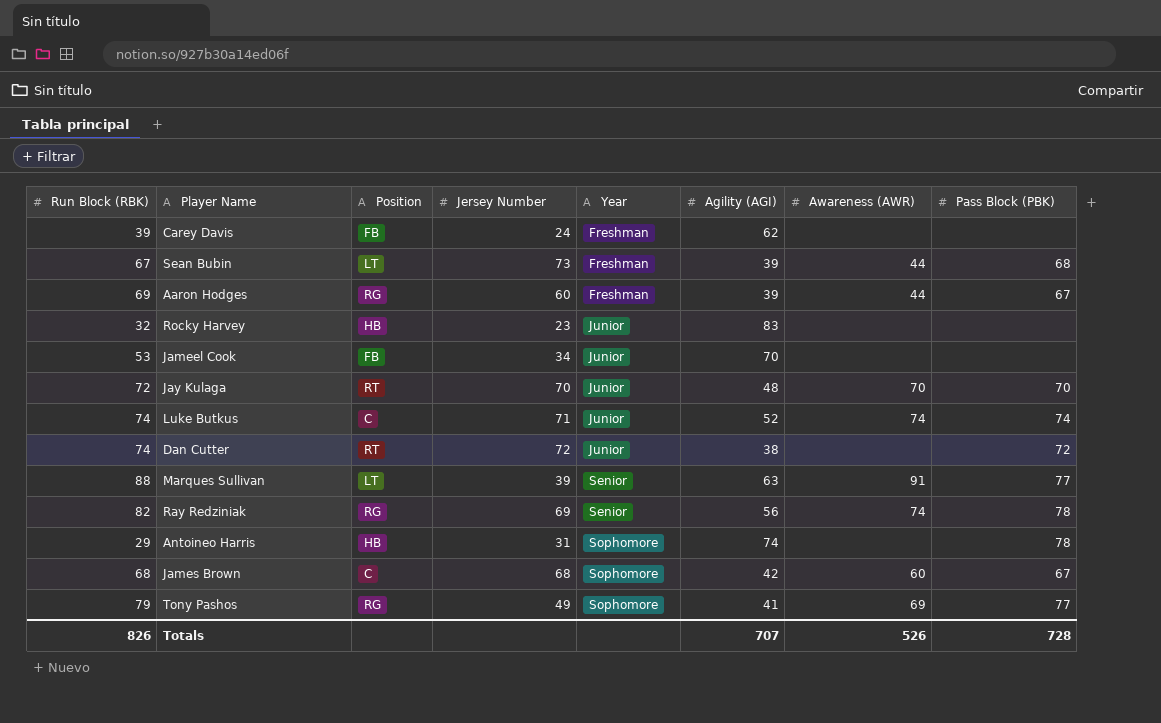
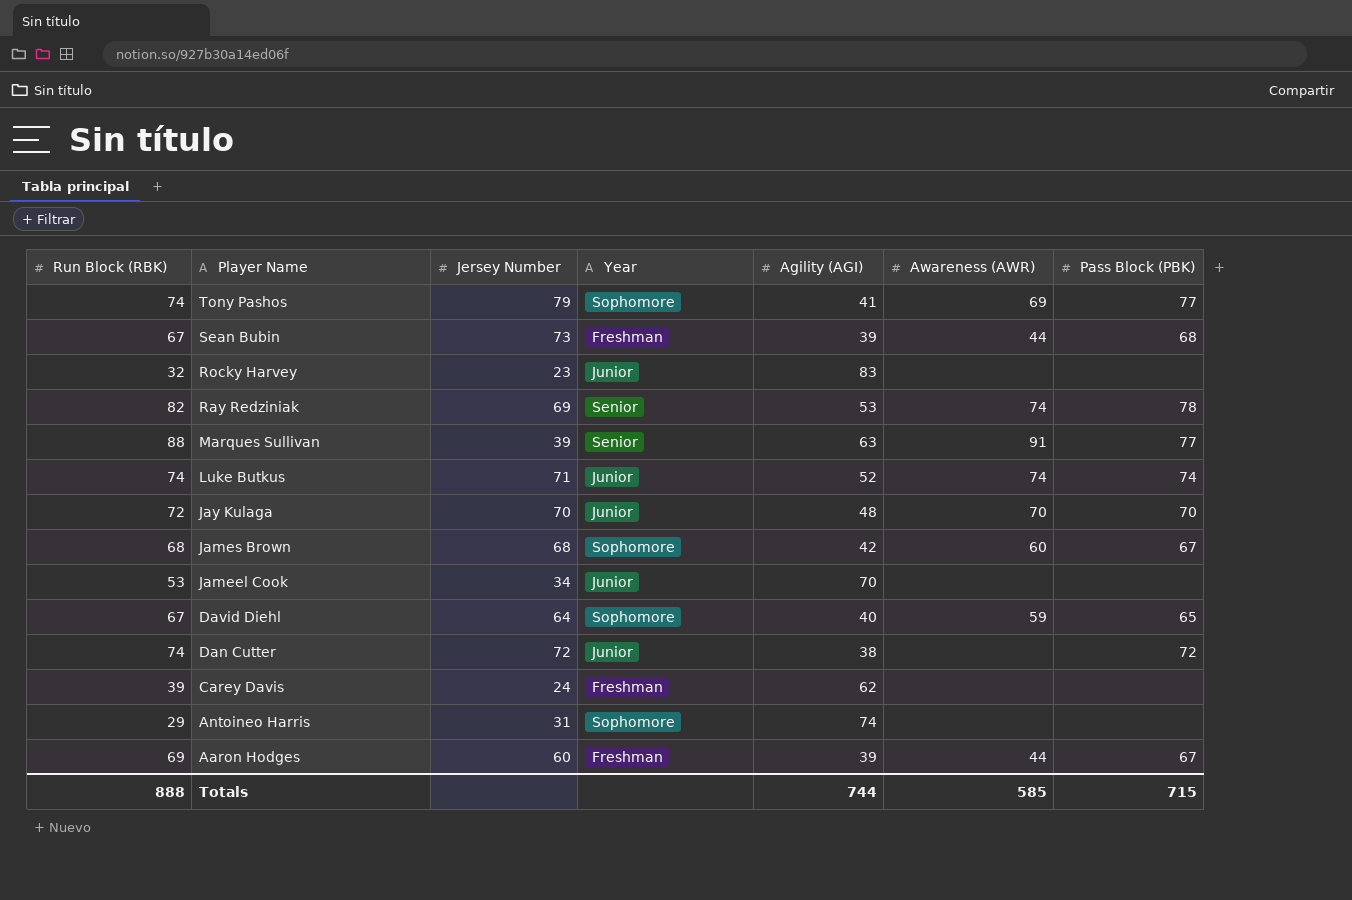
row order: Year ascending -> Player Name descending
column Position | position: 3 -> none
Tony Pashos | Run Block (RBK): 79 -> 74
Tony Pashos | Jersey Number: 49 -> 79
Ray Redziniak | Agility (AGI): 56 -> 53
row David Diehl: none -> 67 | 64 | Sophomore | 40 | 59 | 65
Antoineo Harris | Pass Block (PBK): 78 -> none
Totals | Run Block (RBK): 826 -> 888
Totals | Agility (AGI): 707 -> 744
Totals | Awareness (AWR): 526 -> 585
Totals | Pass Block (PBK): 728 -> 715

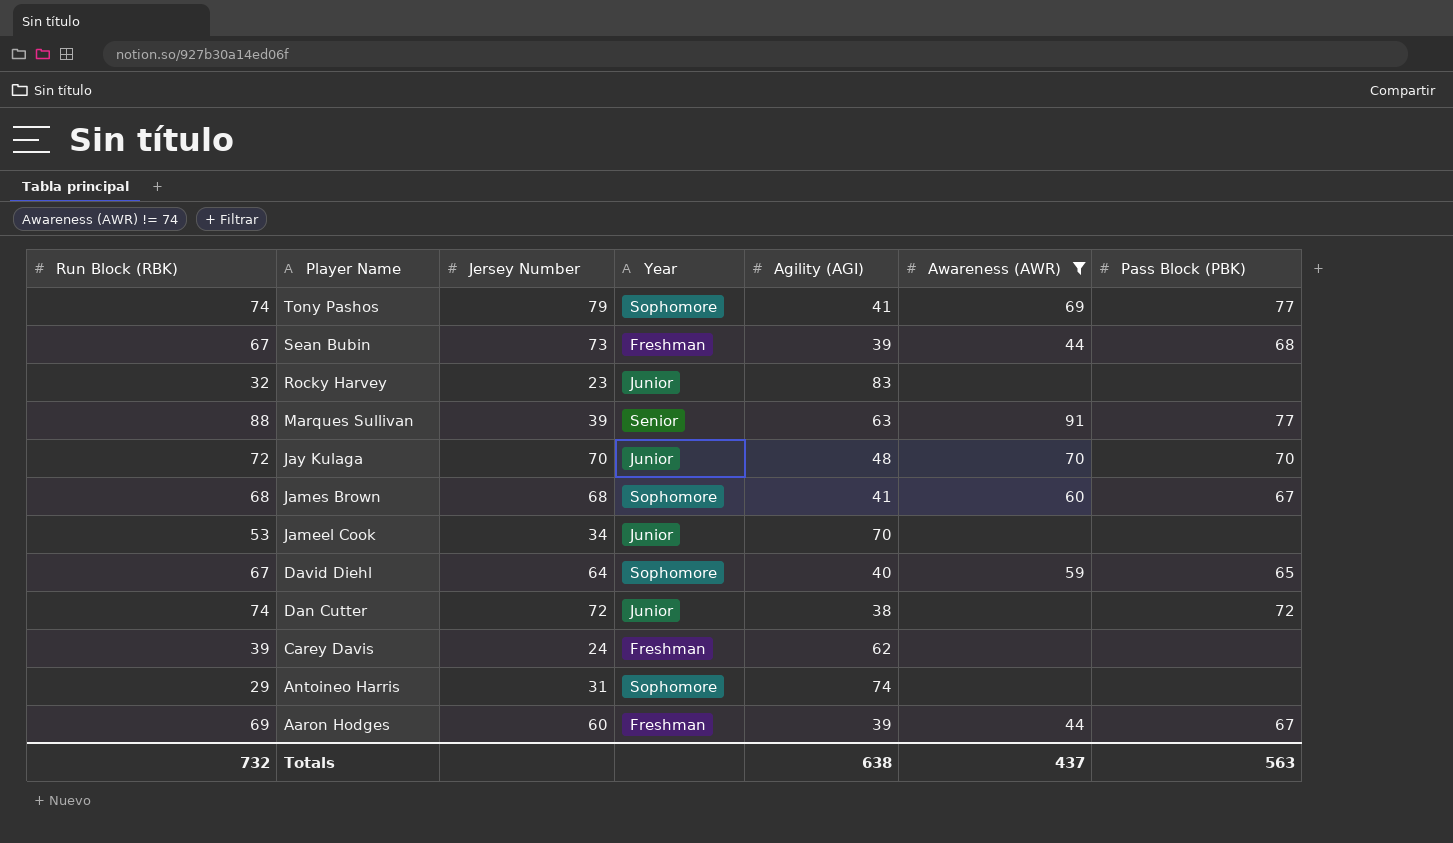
filter: none -> Awareness (AWR) != 74
James Brown | Agility (AGI): 42 -> 41
Totals | Run Block (RBK): 888 -> 732
Totals | Agility (AGI): 744 -> 638
Totals | Awareness (AWR): 585 -> 437
Totals | Pass Block (PBK): 715 -> 563

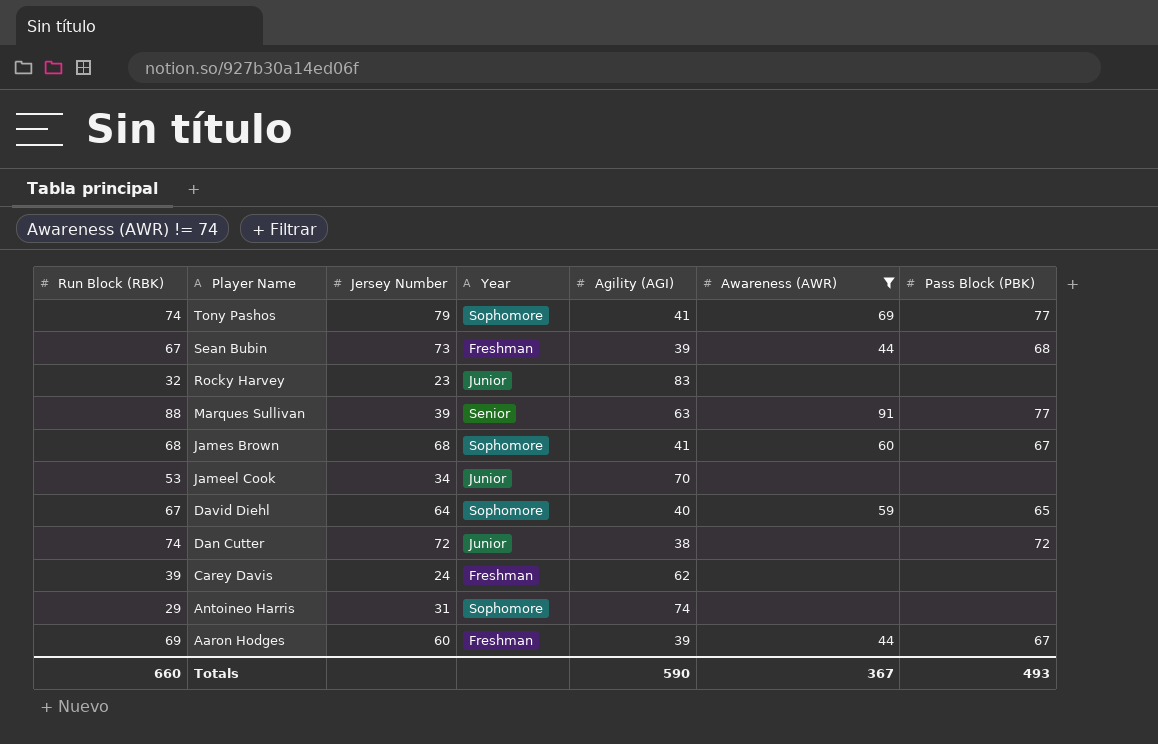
row Jay Kulaga: 72 | 70 | Junior | 48 | 70 | 70 -> none
Totals | Run Block (RBK): 732 -> 660
Totals | Agility (AGI): 638 -> 590
Totals | Awareness (AWR): 437 -> 367
Totals | Pass Block (PBK): 563 -> 493

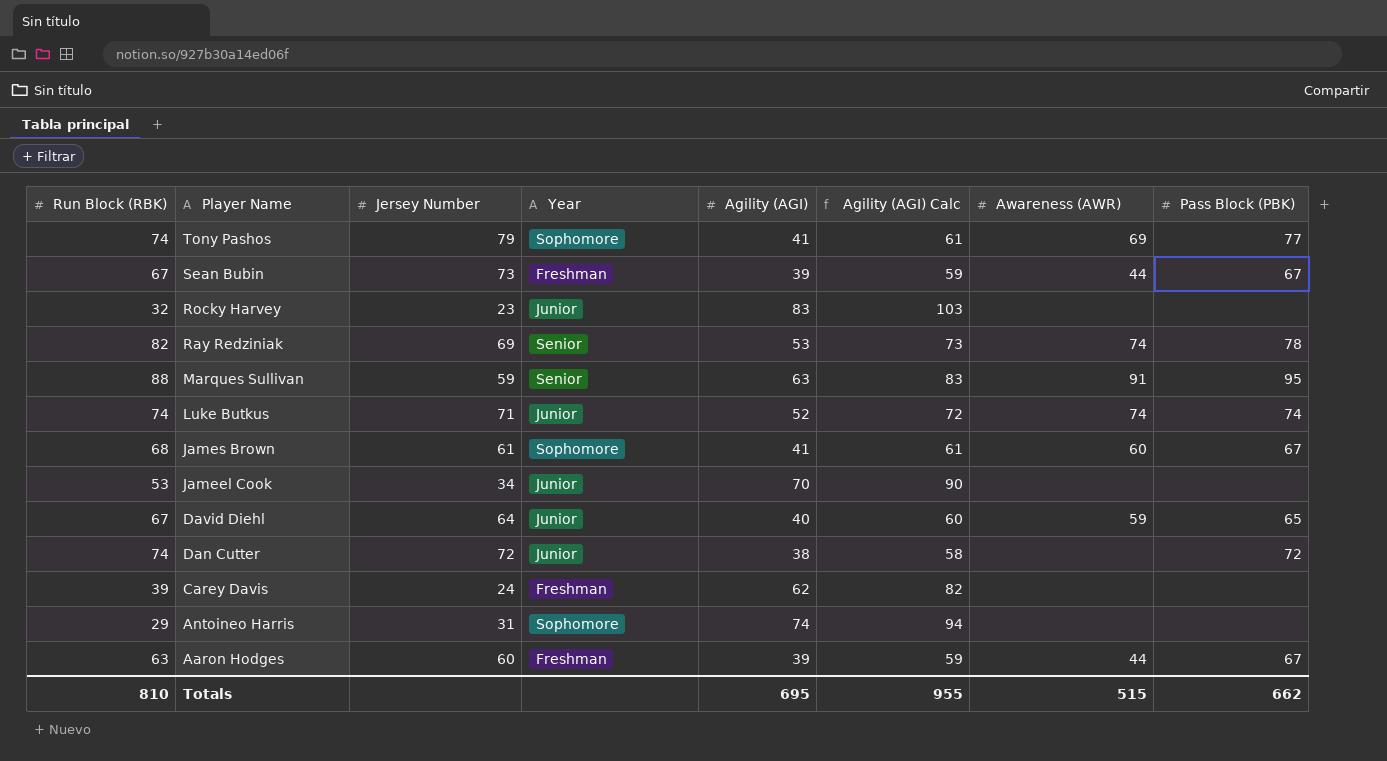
filter: Awareness (AWR) != 74 -> none
column Agility (AGI) Calc | formula: none -> [Agility (AGI)] + 20
Sean Bubin | Pass Block (PBK): 68 -> 67
Marques Sullivan | Jersey Number: 39 -> 59
Marques Sullivan | Pass Block (PBK): 77 -> 95
James Brown | Jersey Number: 68 -> 61
David Diehl | Year: Sophomore -> Junior
Aaron Hodges | Run Block (RBK): 69 -> 63
Totals | Run Block (RBK): 660 -> 810
Totals | Agility (AGI): 590 -> 695
Totals | Awareness (AWR): 367 -> 515
Totals | Pass Block (PBK): 493 -> 662

